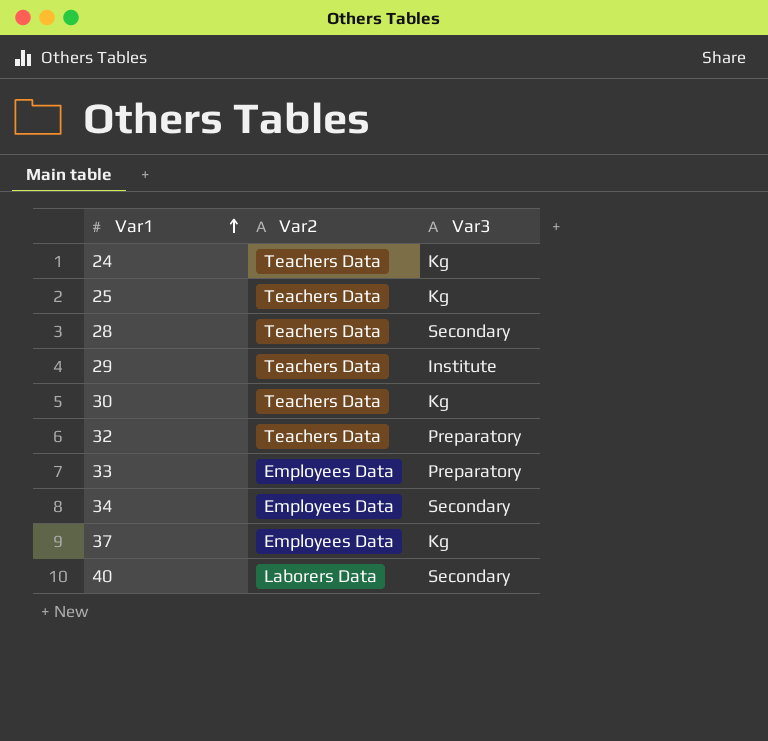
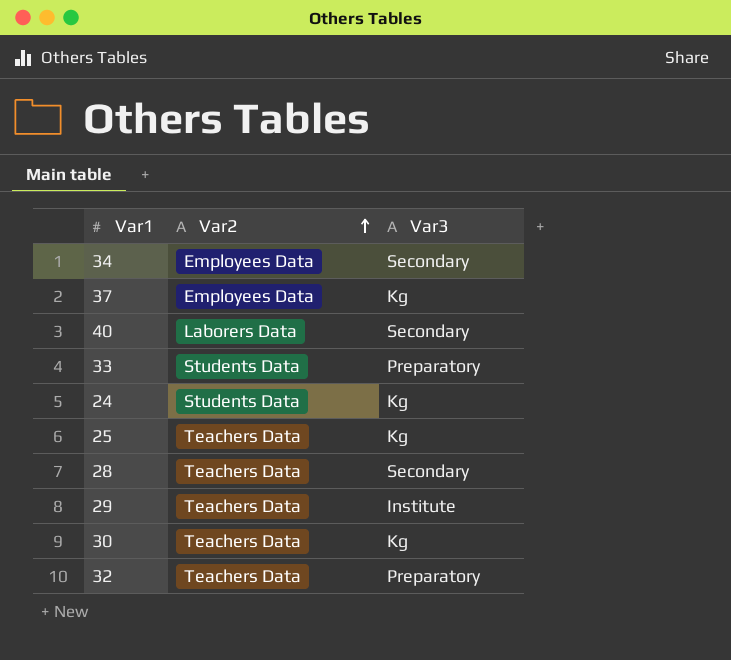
row order: Var1 ascending -> Var2 ascending
33 | Var2: Employees Data -> Students Data
24 | Var2: Teachers Data -> Students Data

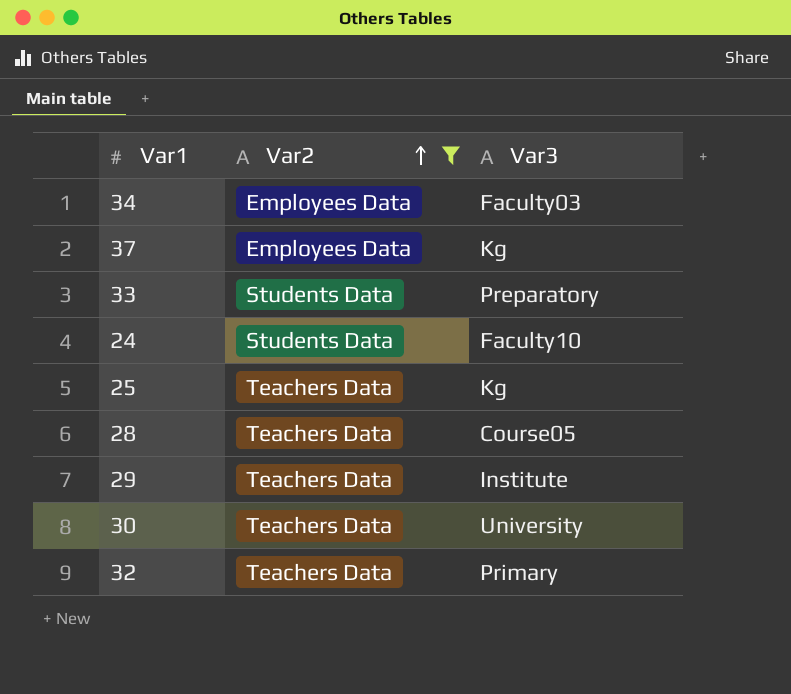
filter: none -> Var2 != Laborers Data
34 | Var3: Secondary -> Faculty03
24 | Var3: Kg -> Faculty10
28 | Var3: Secondary -> Course05
30 | Var3: Kg -> University
32 | Var3: Preparatory -> Primary

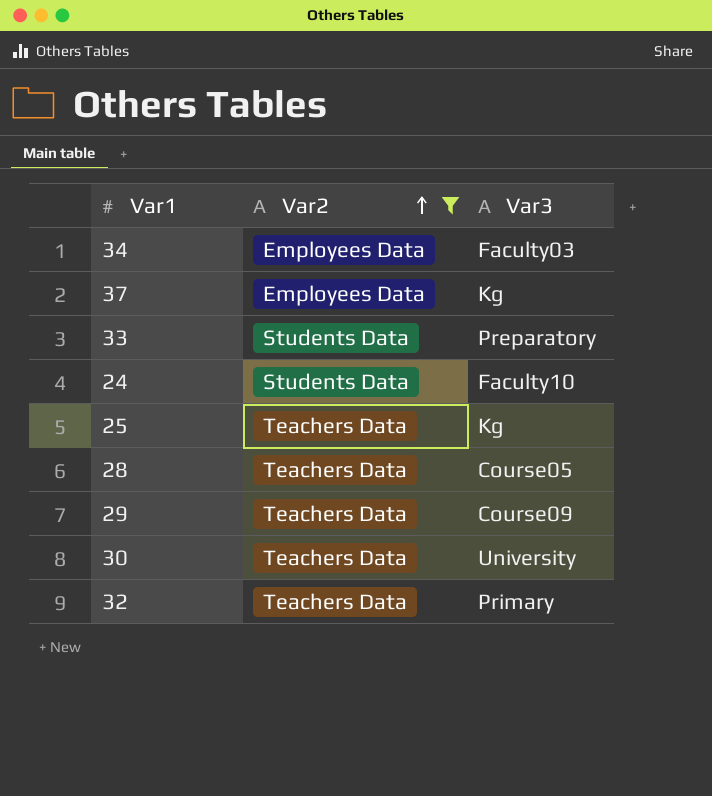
29 | Var3: Institute -> Course09

